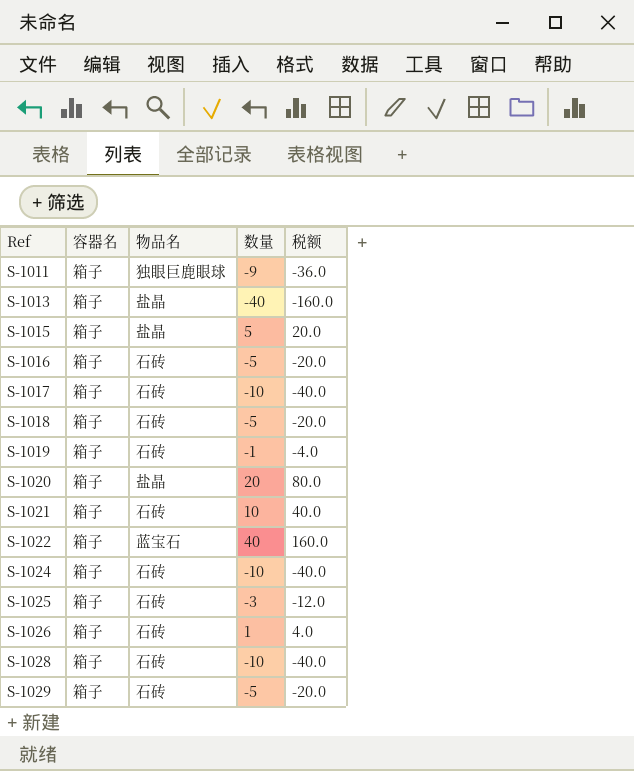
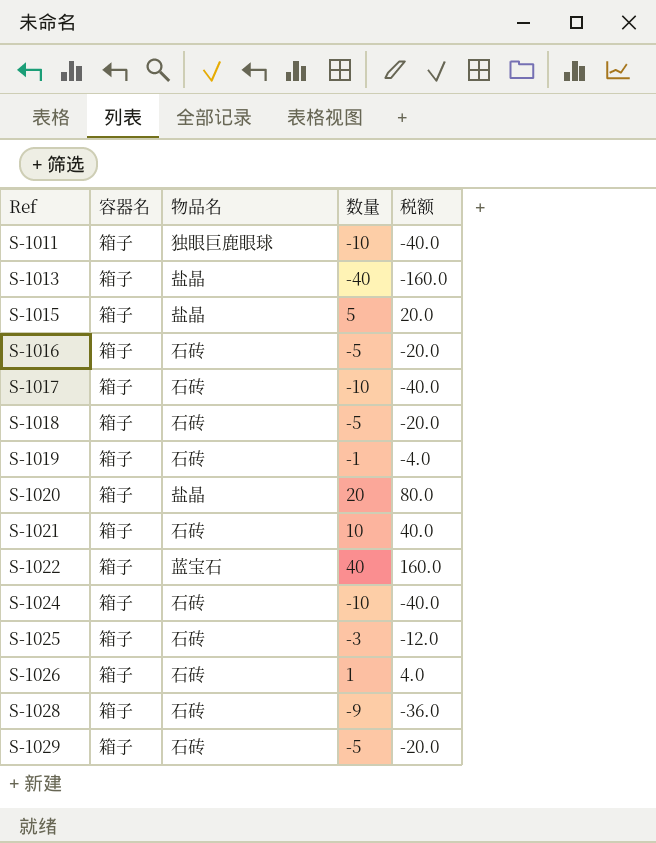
S-1011 | 数量: -9 -> -10
S-1011 | 税额: -36.0 -> -40.0
S-1028 | 数量: -10 -> -9
S-1028 | 税额: -40.0 -> -36.0

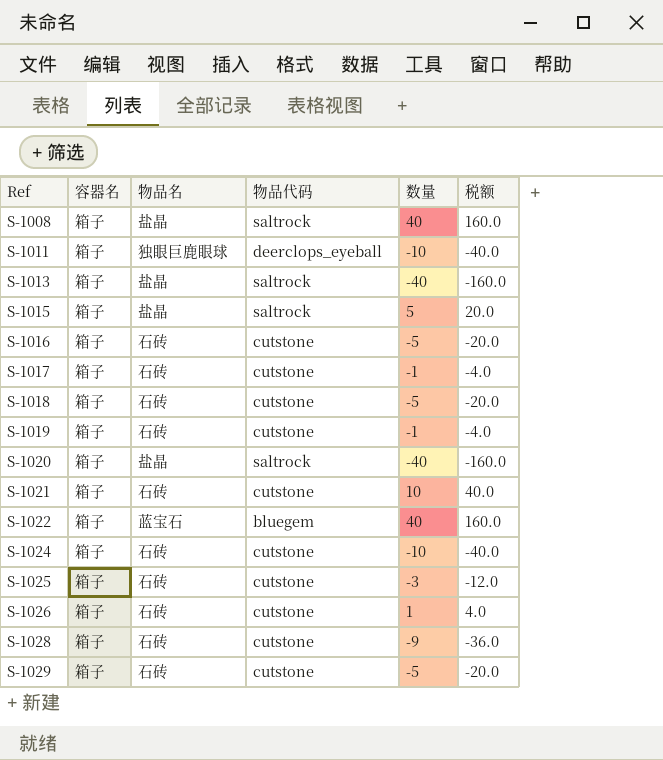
column 物品代码 | position: none -> 4
row S-1008: none -> 箱子 | 盐晶 | saltrock | 40 | 160.0
S-1017 | 数量: -10 -> -1
S-1017 | 税额: -40.0 -> -4.0
S-1020 | 数量: 20 -> -40
S-1020 | 税额: 80.0 -> -160.0

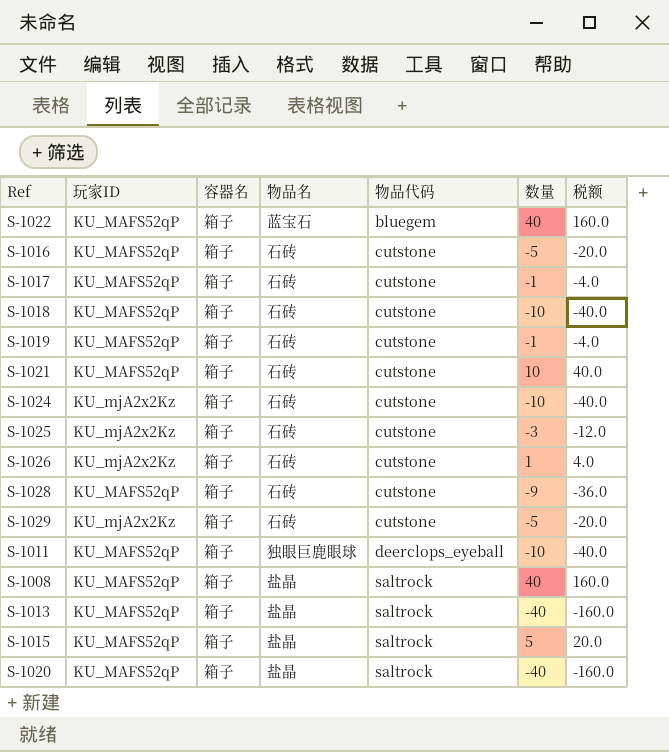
row order: Ref ascending -> 物品代码 ascending
column 玩家ID | position: none -> 2
S-1018 | 数量: -5 -> -10
S-1018 | 税额: -20.0 -> -40.0

